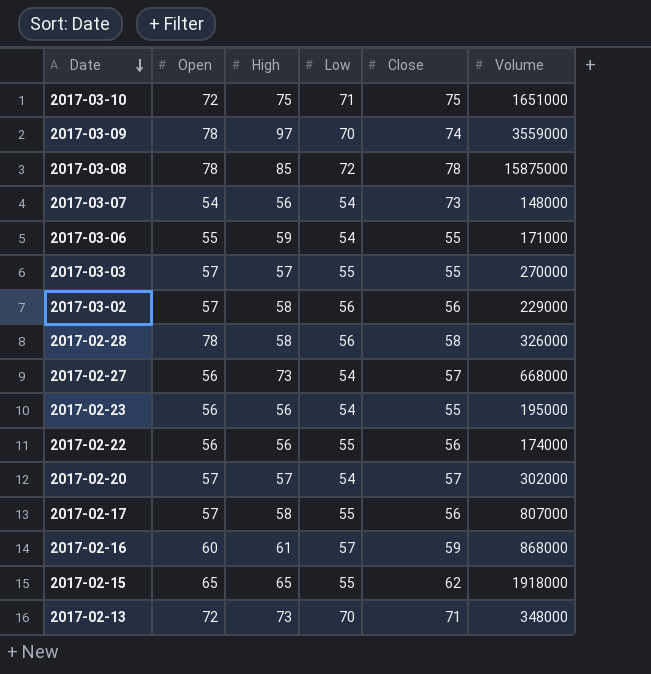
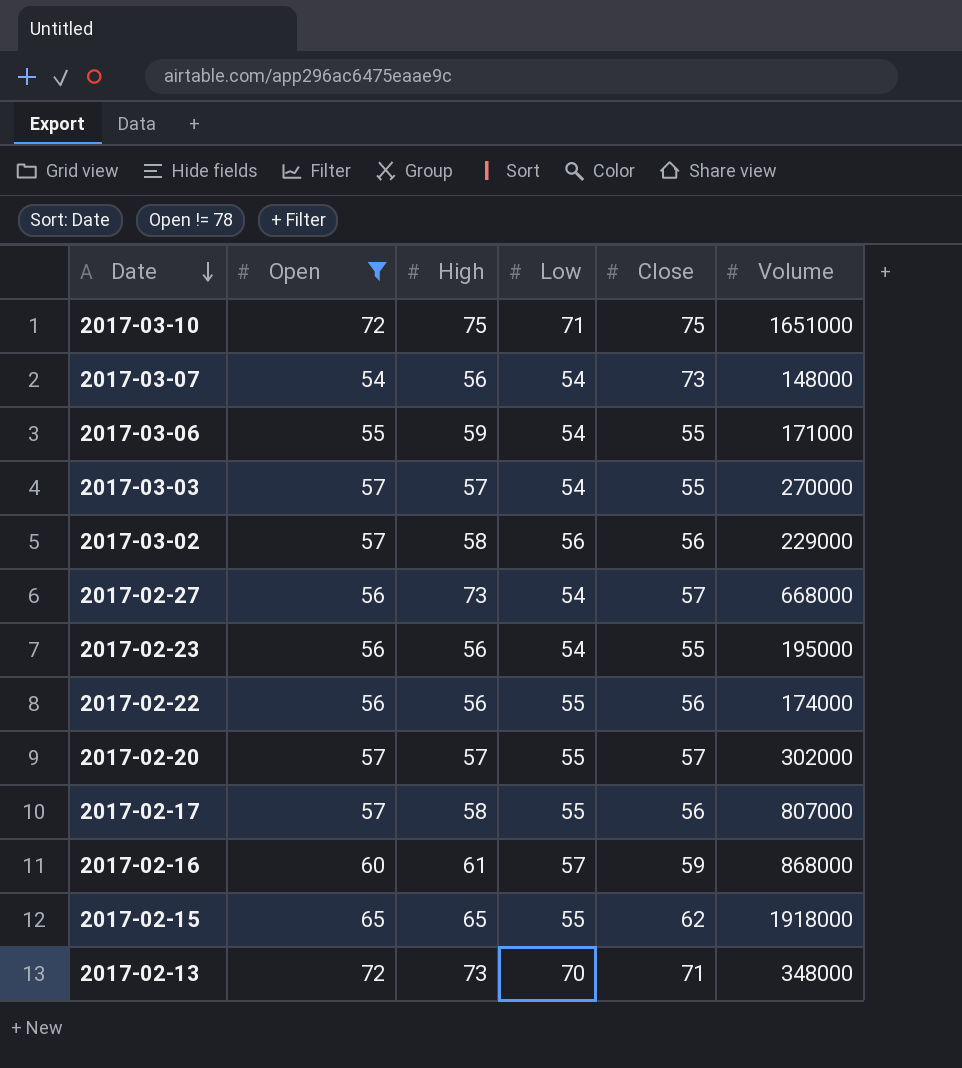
filter: none -> Open != 78
2017-03-03 | Low: 55 -> 54
2017-02-20 | Low: 54 -> 55

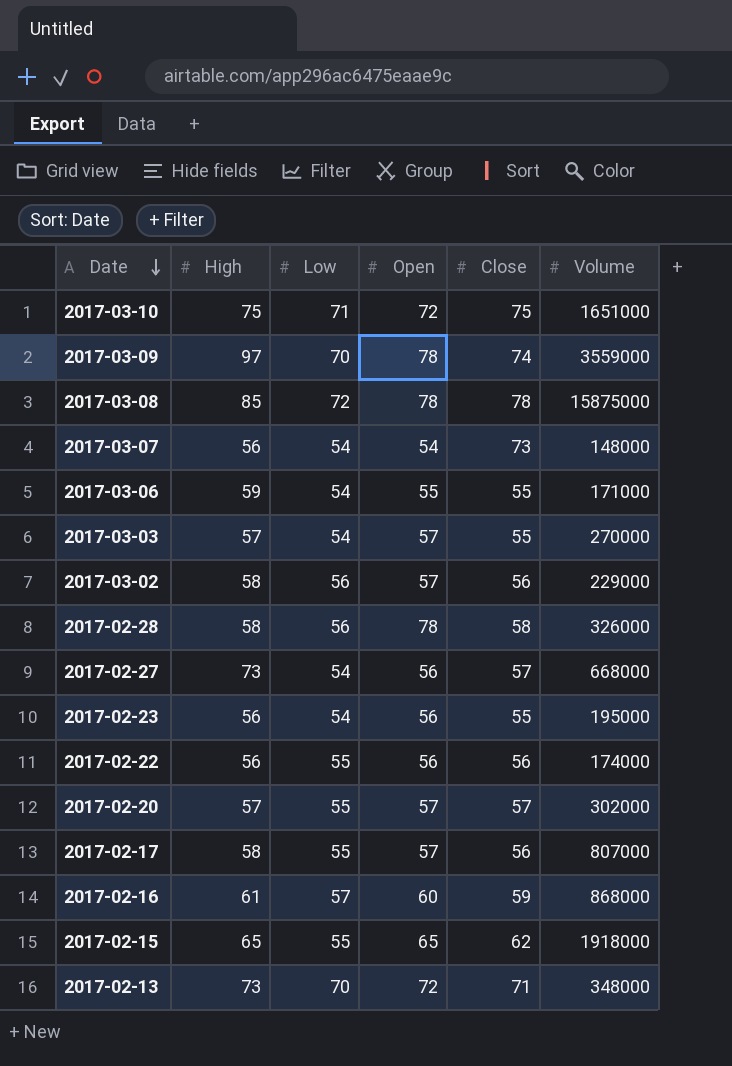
filter: Open != 78 -> none
column Open | position: 2 -> 4

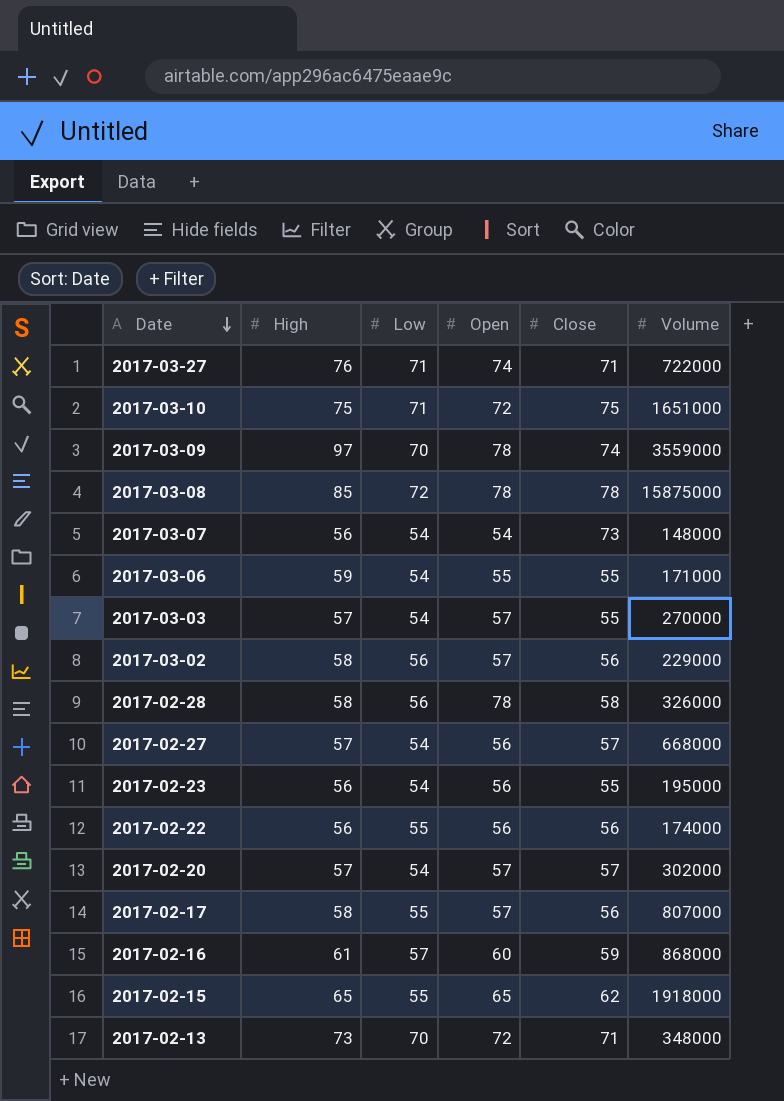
row 2017-03-27: none -> 76 | 71 | 74 | 71 | 722000
2017-02-27 | High: 73 -> 57
2017-02-20 | Low: 55 -> 54

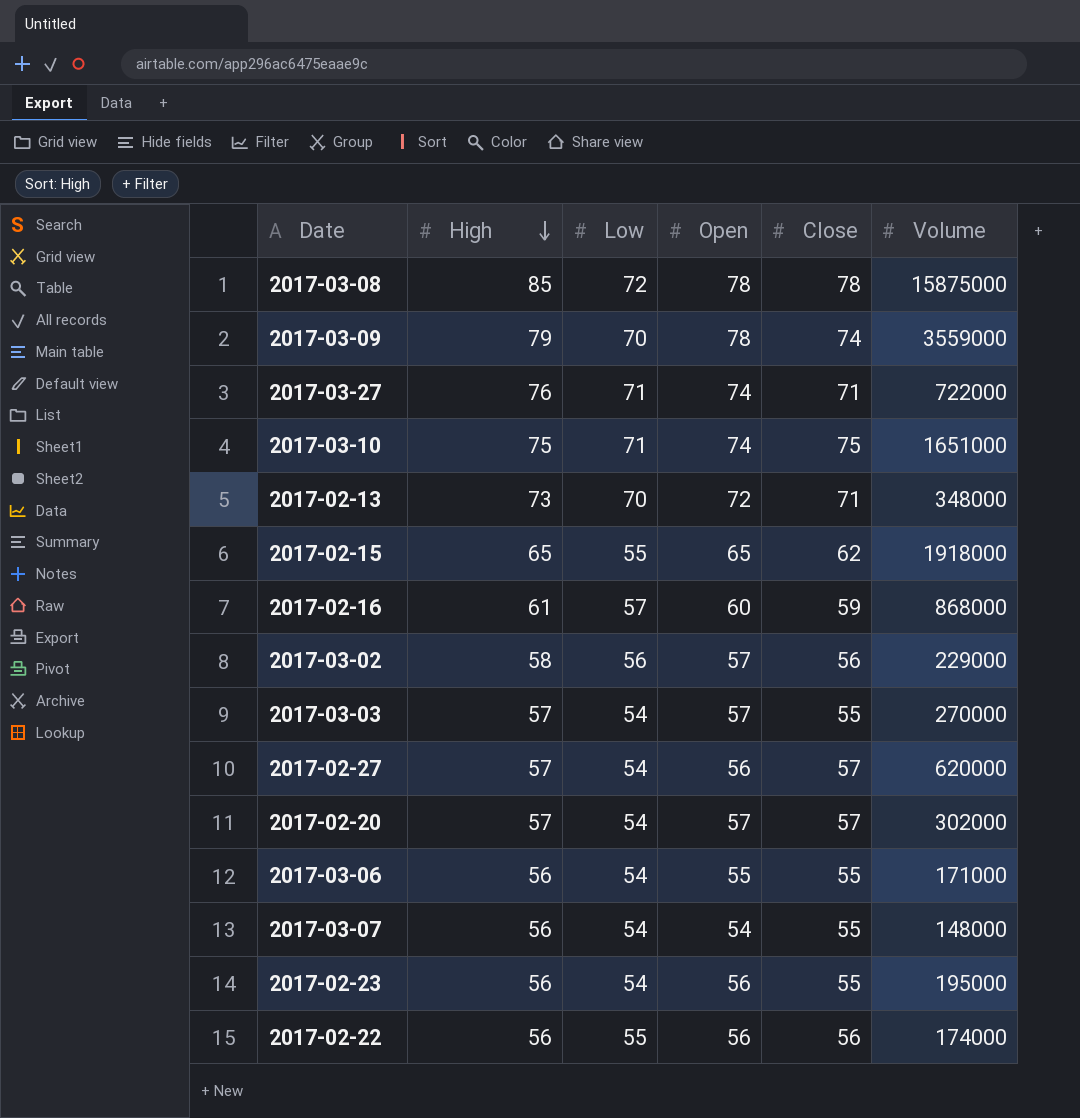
row order: Date descending -> High descending
row 2017-02-28: 58 | 56 | 78 | 58 | 326000 -> none
row 2017-02-17: 58 | 55 | 57 | 56 | 807000 -> none
2017-03-09 | High: 97 -> 79
2017-03-10 | Open: 72 -> 74
2017-02-27 | Volume: 668000 -> 620000
2017-03-06 | High: 59 -> 56
2017-03-07 | Close: 73 -> 55

